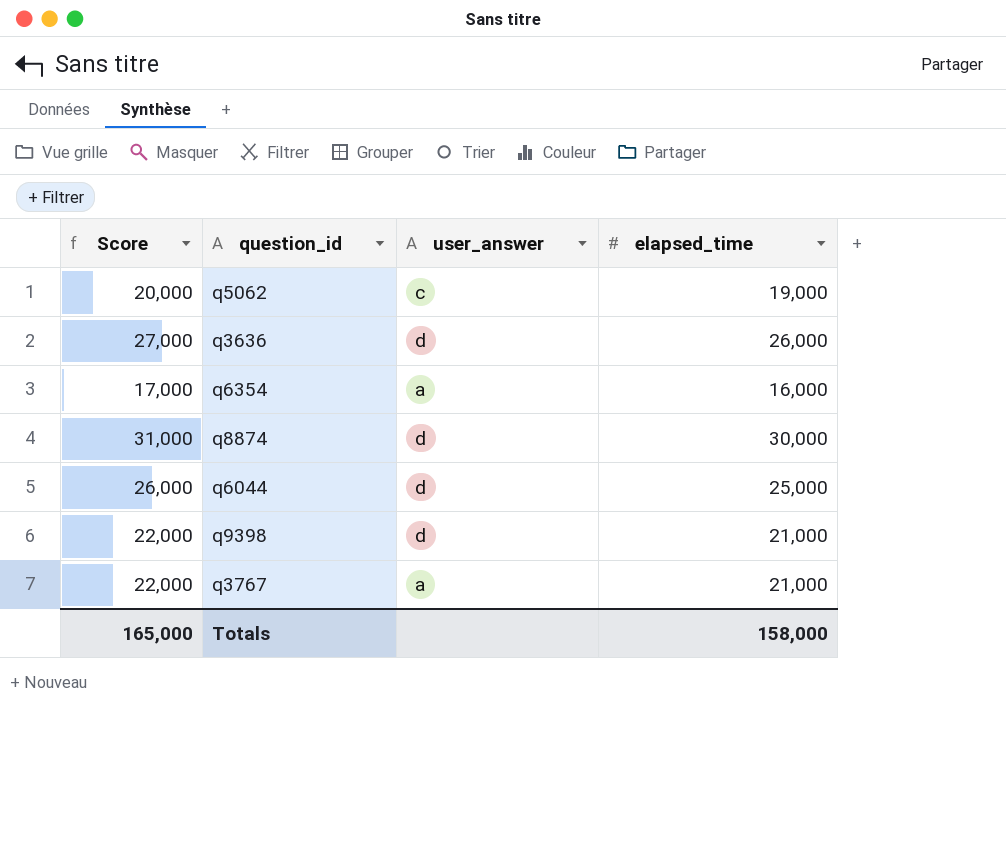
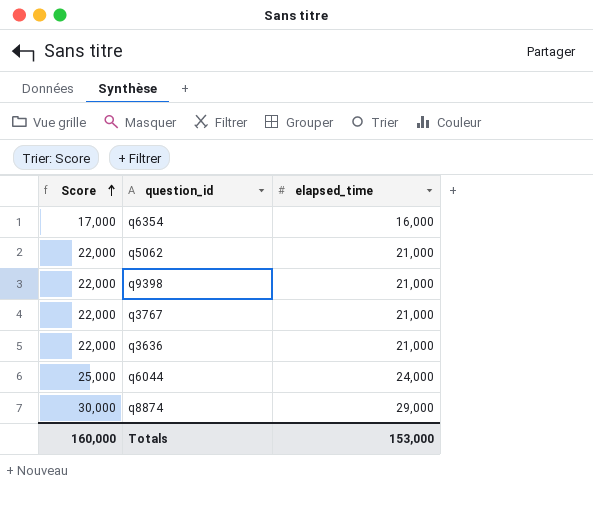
row order: none -> Score ascending
column user_answer | position: 3 -> none
q5062 | Score: 20,000 -> 22,000
q5062 | elapsed_time: 19,000 -> 21,000
q3636 | Score: 27,000 -> 22,000
q3636 | elapsed_time: 26,000 -> 21,000
q6044 | Score: 26,000 -> 25,000
q6044 | elapsed_time: 25,000 -> 24,000
q8874 | Score: 31,000 -> 30,000
q8874 | elapsed_time: 30,000 -> 29,000
Totals | Score: 165,000 -> 160,000
Totals | elapsed_time: 158,000 -> 153,000

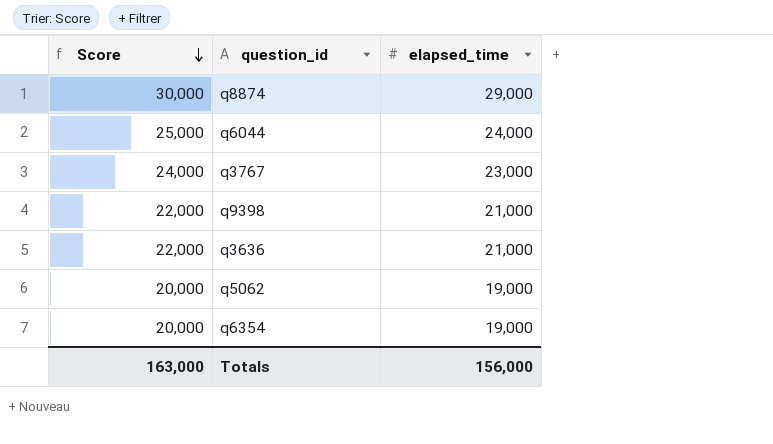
row order: Score ascending -> Score descending
q3767 | Score: 22,000 -> 24,000
q3767 | elapsed_time: 21,000 -> 23,000
q5062 | Score: 22,000 -> 20,000
q5062 | elapsed_time: 21,000 -> 19,000
q6354 | Score: 17,000 -> 20,000
q6354 | elapsed_time: 16,000 -> 19,000
Totals | Score: 160,000 -> 163,000
Totals | elapsed_time: 153,000 -> 156,000

